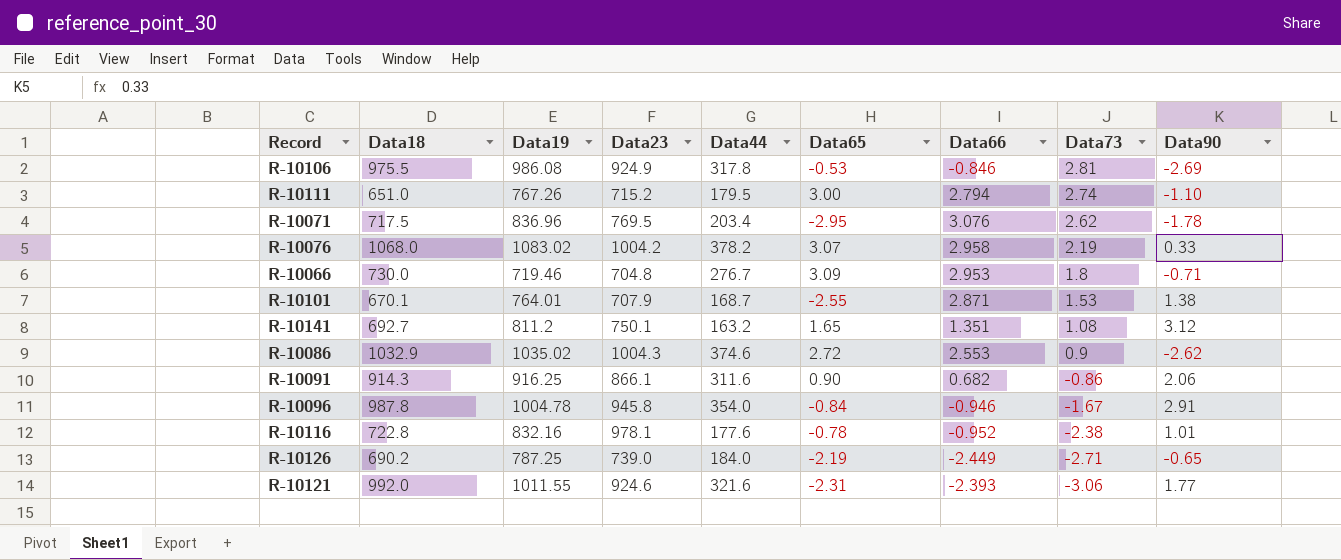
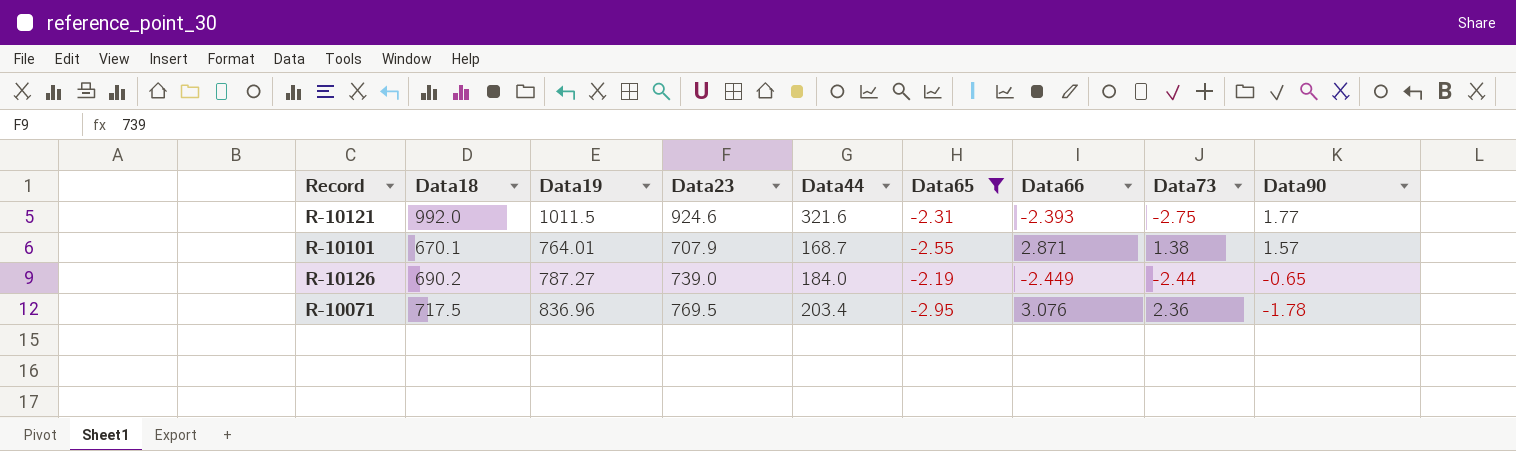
filter: none -> Data65 <= -2.19
row order: Data73 descending -> Data90 descending
R-10121 | Data19: 1011.55 -> 1011.5
R-10121 | Data73: -3.06 -> -2.75
R-10101 | Data73: 1.53 -> 1.38
R-10101 | Data90: 1.38 -> 1.57
R-10126 | Data19: 787.25 -> 787.27
R-10126 | Data73: -2.71 -> -2.44
R-10071 | Data73: 2.62 -> 2.36

